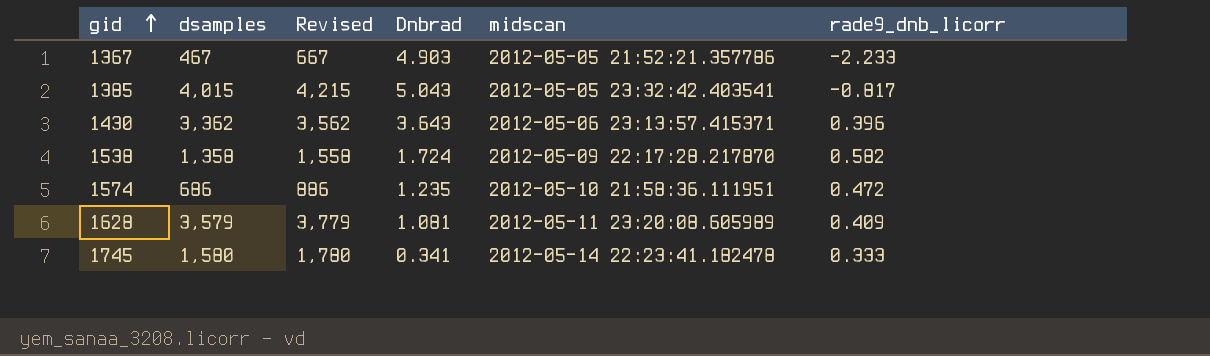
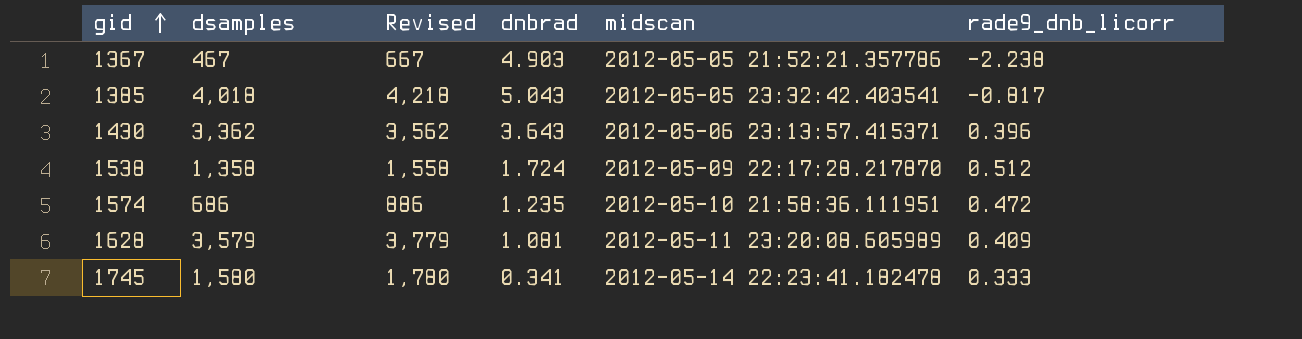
column name: Dnbrad -> dnbrad
1367 | rade9_dnb_licorr: -2.233 -> -2.238
1385 | dsamples: 4,015 -> 4,018
1385 | Revised: 4,215 -> 4,218
1538 | rade9_dnb_licorr: 0.582 -> 0.512

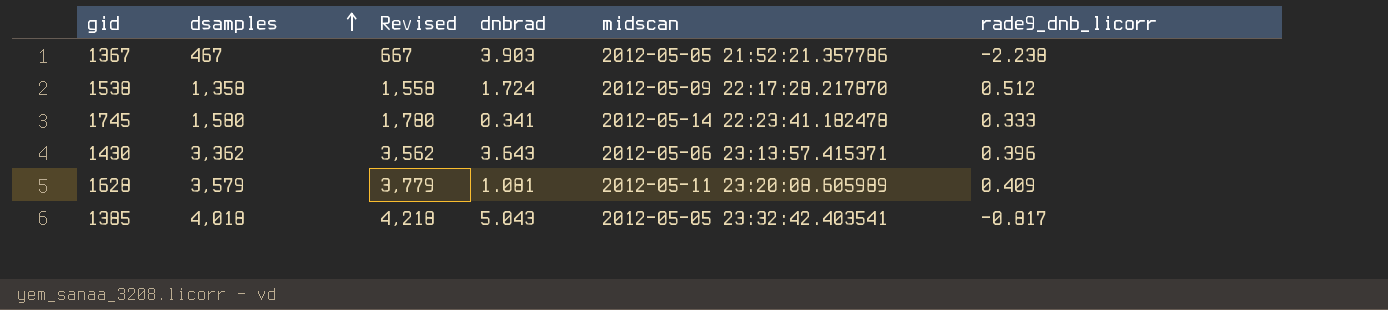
row order: gid ascending -> dsamples ascending
row 1574: 686 | 886 | 1.235 | 2012-05-10 21:58:36.111951 | 0.472 -> none
1367 | dnbrad: 4.903 -> 3.903

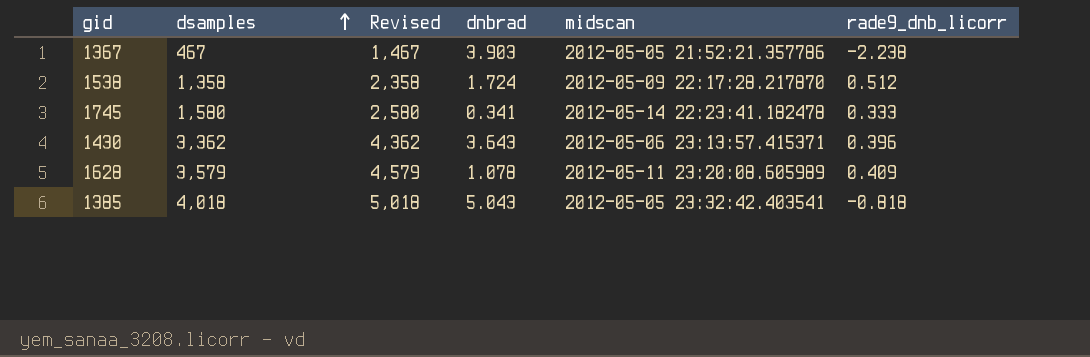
column Revised | formula: [dsamples] + 200 -> [dsamples] + 1000
1628 | dnbrad: 1.081 -> 1.078
1385 | rade9_dnb_licorr: -0.817 -> -0.818

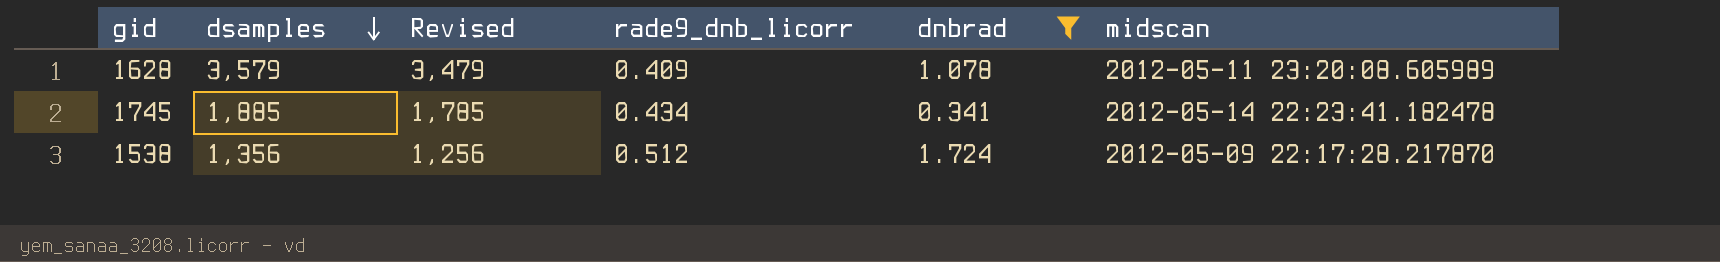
filter: none -> dnbrad <= 1.724
row order: dsamples ascending -> dsamples descending
column Revised | formula: [dsamples] + 1000 -> [dsamples] - 100
column rade9_dnb_licorr | position: 6 -> 4
1745 | dsamples: 1,580 -> 1,885
1745 | rade9_dnb_licorr: 0.333 -> 0.434
1538 | dsamples: 1,358 -> 1,356

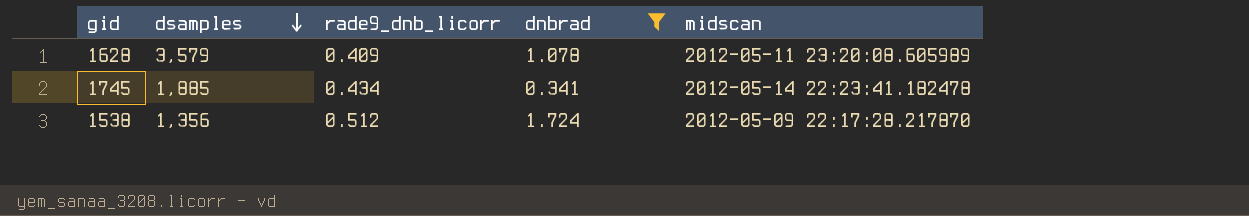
column Revised | formula: [dsamples] - 100 -> none

